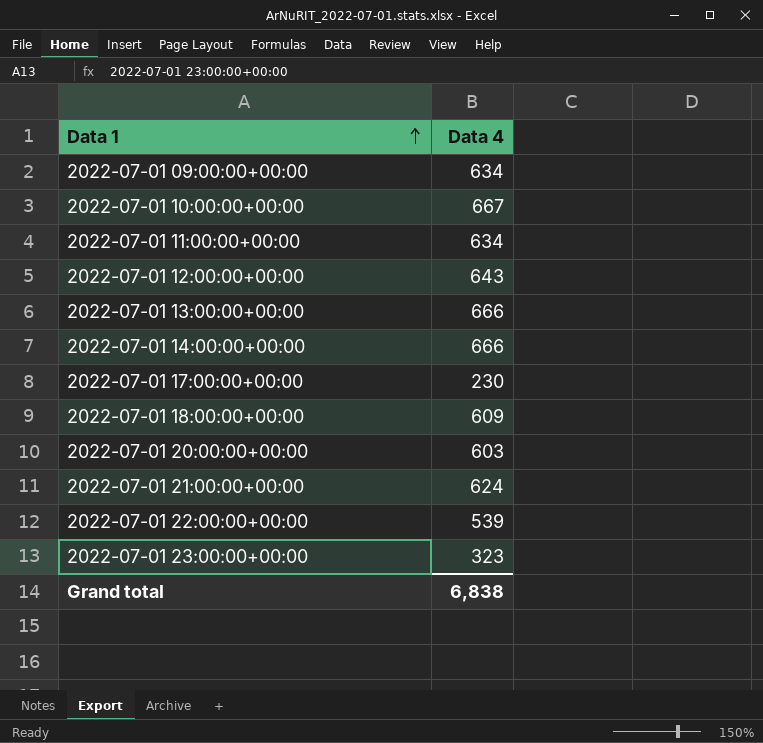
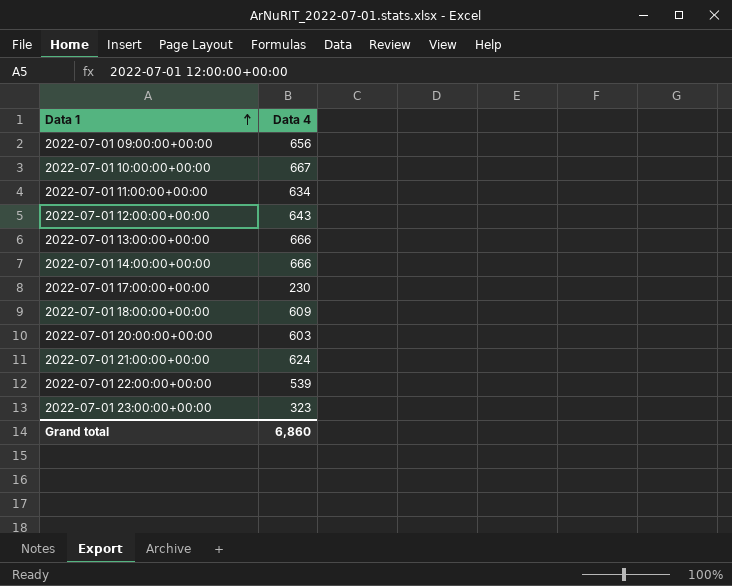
2022-07-01 09:00:00+00:00 | Data 4: 634 -> 656
Grand total | Data 4: 6,838 -> 6,860

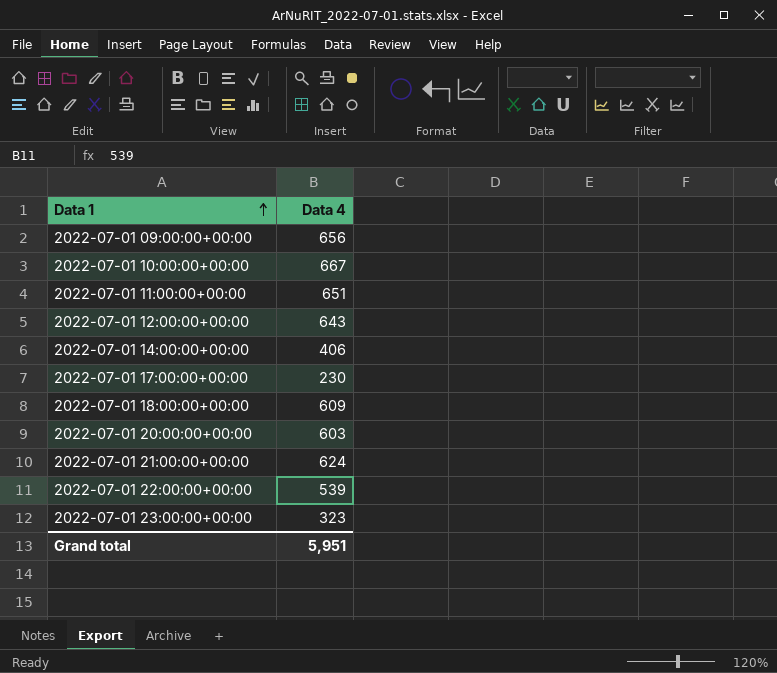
row 2022-07-01 13:00:00+00:00: 666 -> none
2022-07-01 11:00:00+00:00 | Data 4: 634 -> 651
2022-07-01 14:00:00+00:00 | Data 4: 666 -> 406
Grand total | Data 4: 6,860 -> 5,951

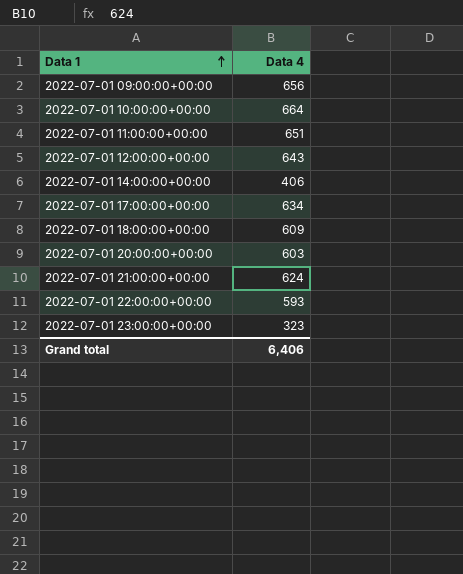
2022-07-01 10:00:00+00:00 | Data 4: 667 -> 664
2022-07-01 17:00:00+00:00 | Data 4: 230 -> 634
2022-07-01 22:00:00+00:00 | Data 4: 539 -> 593
Grand total | Data 4: 5,951 -> 6,406

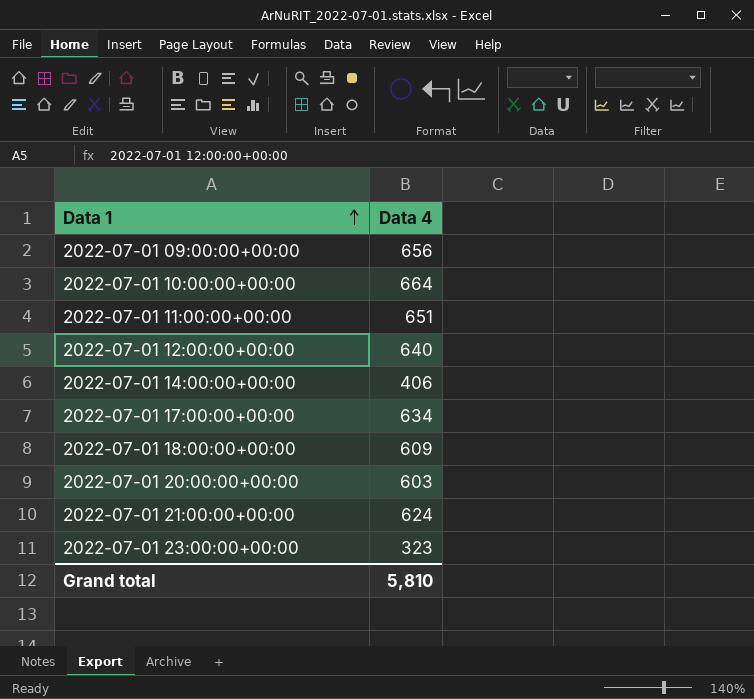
row 2022-07-01 22:00:00+00:00: 593 -> none
2022-07-01 12:00:00+00:00 | Data 4: 643 -> 640
Grand total | Data 4: 6,406 -> 5,810

